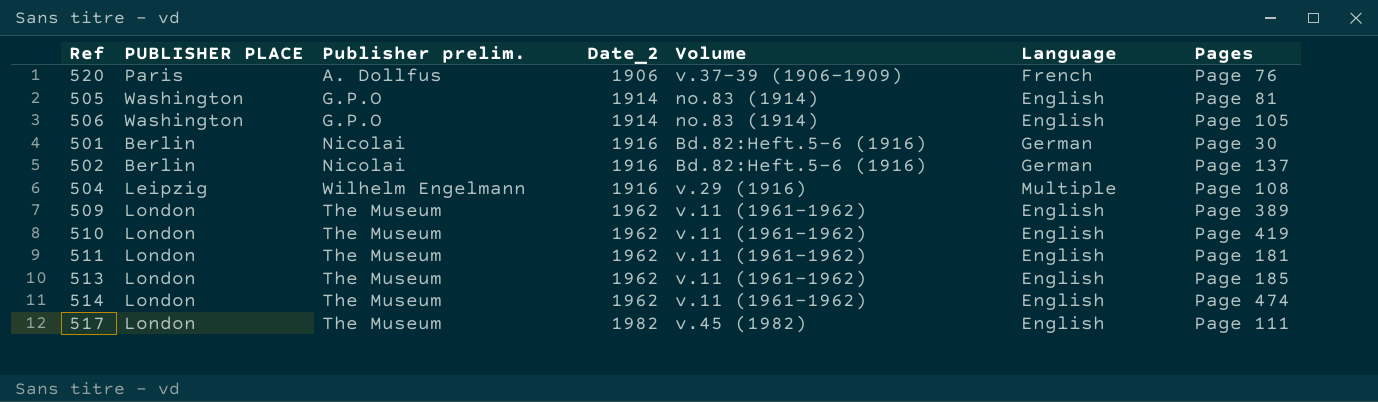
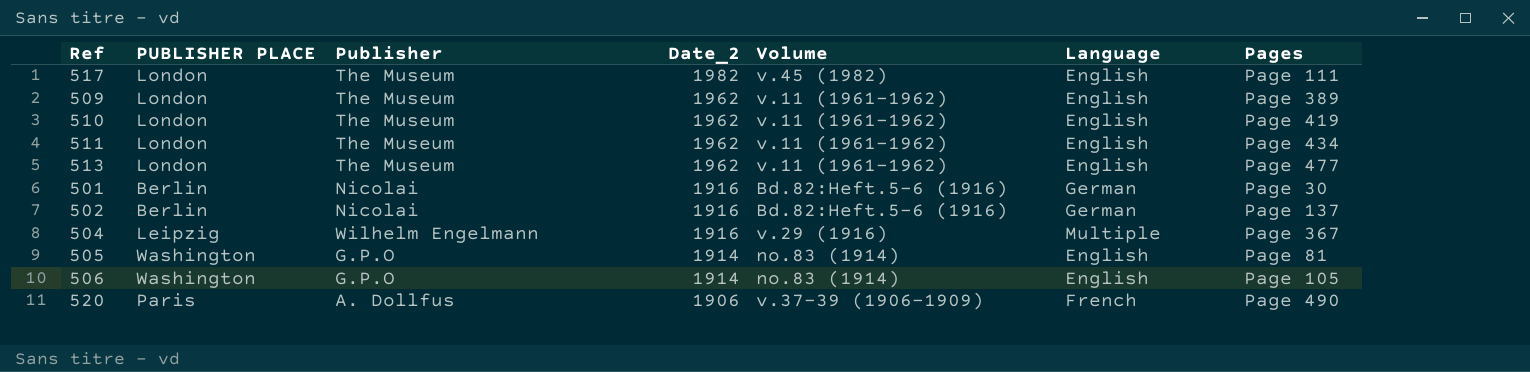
row order: Date_2 ascending -> Date_2 descending
column name: Publisher prelim. -> Publisher
row 514: London | The Museum | 1962 | v.11 (1961-1962) | English | Page 474 -> none
511 | Pages: Page 181 -> Page 434
513 | Pages: Page 185 -> Page 477
504 | Pages: Page 108 -> Page 367
520 | Pages: Page 76 -> Page 490

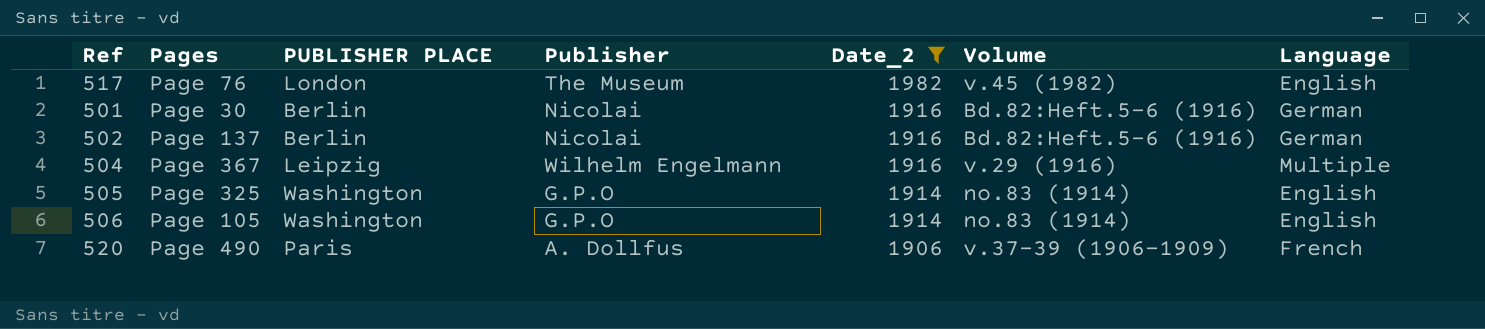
filter: none -> Date_2 != 1962
column Pages | position: 7 -> 2
517 | Pages: Page 111 -> Page 76
505 | Pages: Page 81 -> Page 325

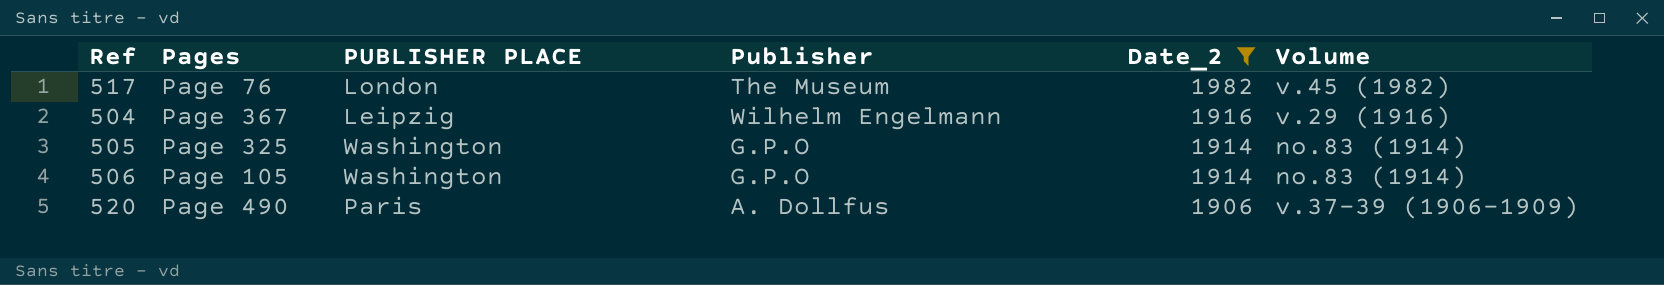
column Language | position: 7 -> none
row 501: Page 30 | Berlin | Nicolai | 1916 | Bd.82:Heft.5-6 (1916) | German -> none
row 502: Page 137 | Berlin | Nicolai | 1916 | Bd.82:Heft.5-6 (1916) | German -> none

